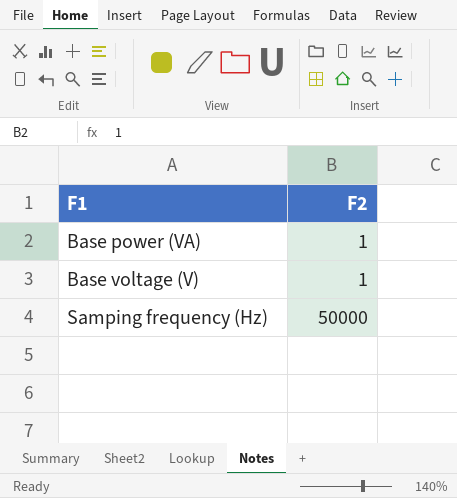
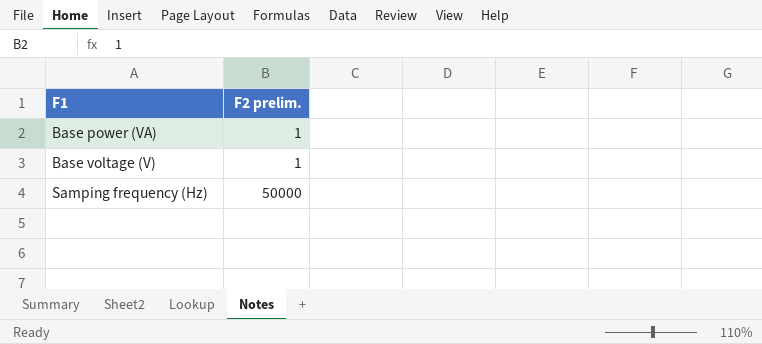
column name: F2 -> F2 prelim.

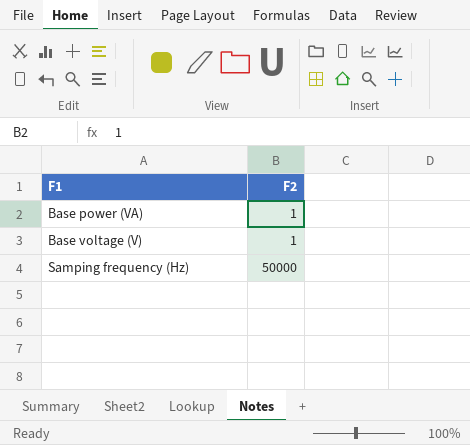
column name: F2 prelim. -> F2

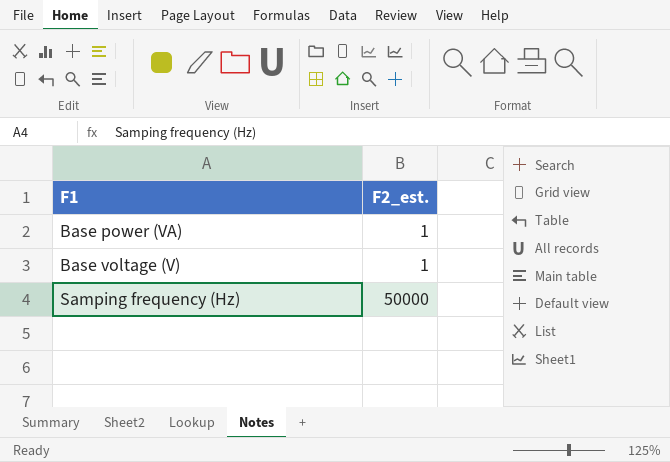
column name: F2 -> F2_est.

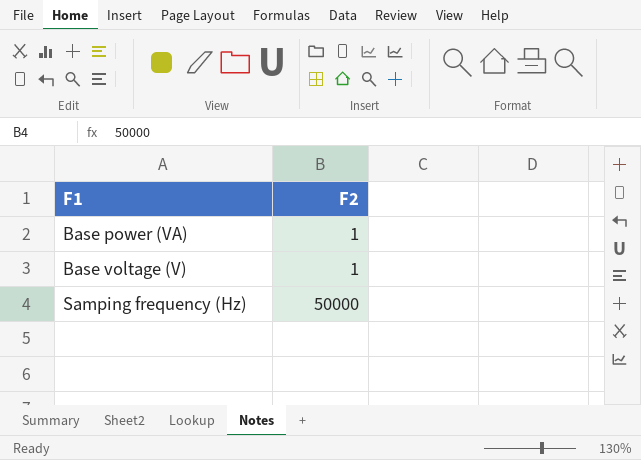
column name: F2_est. -> F2

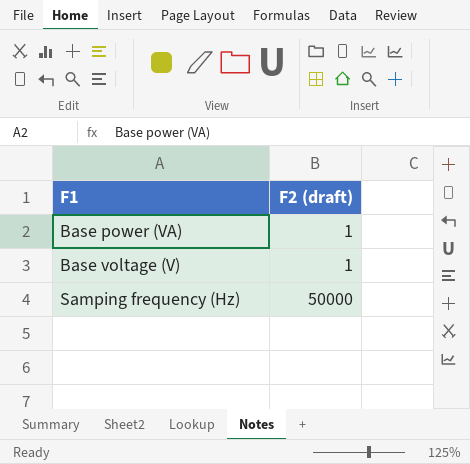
column name: F2 -> F2 (draft)

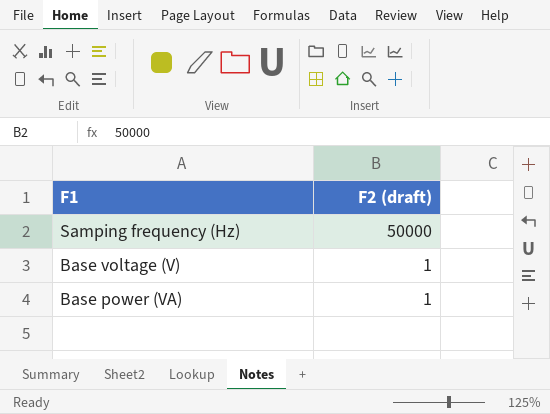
row order: F1 ascending -> F1 descending

